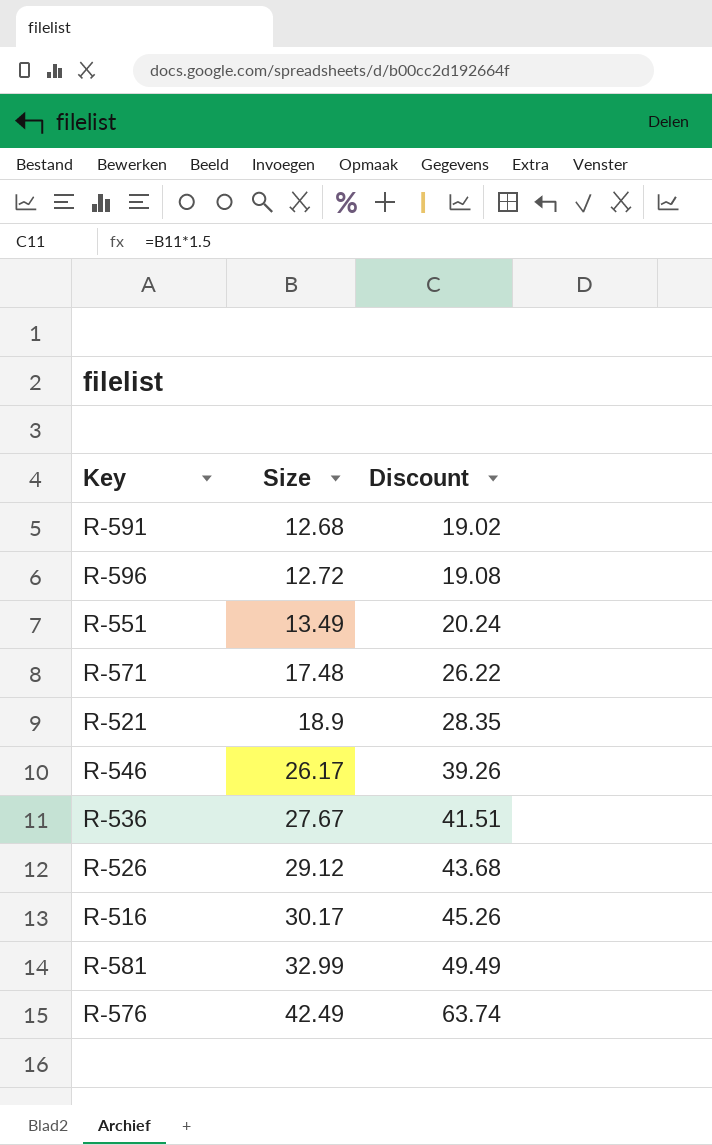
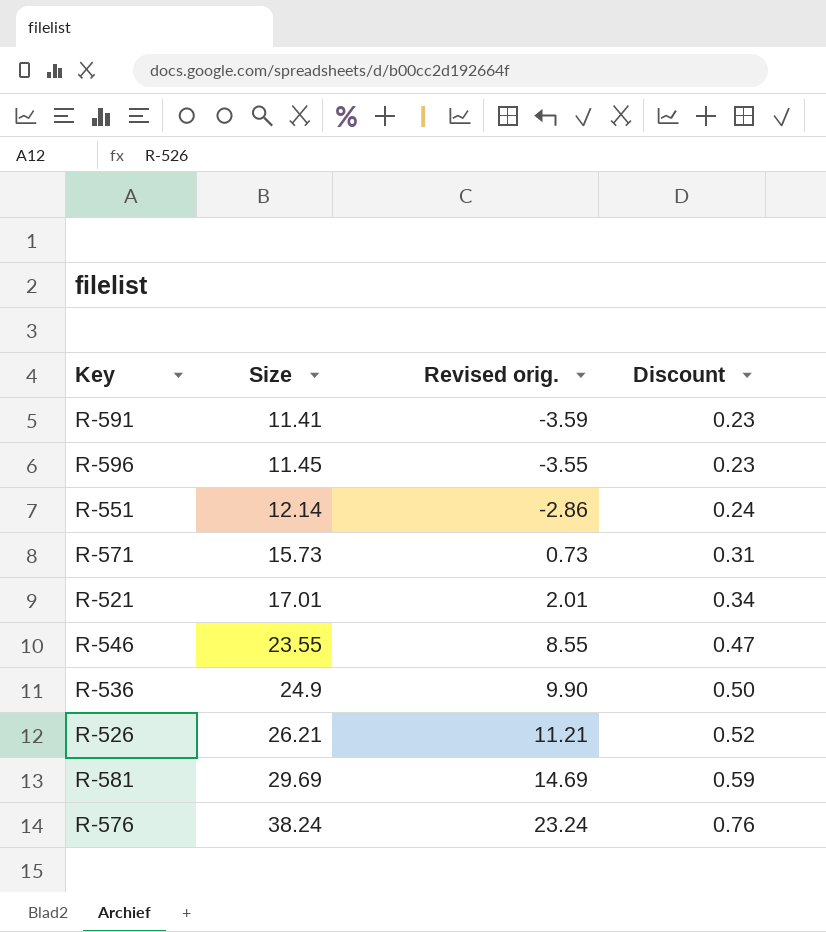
column Revised orig. | formula: none -> [Size] - 15
column Discount | formula: [Size] * 1.5 -> [Size] * 0.02
row R-516: 30.17 | 45.26 -> none
R-591 | Size: 12.68 -> 11.41
R-596 | Size: 12.72 -> 11.45
R-551 | Size: 13.49 -> 12.14
R-571 | Size: 17.48 -> 15.73
R-521 | Size: 18.9 -> 17.01
R-546 | Size: 26.17 -> 23.55
R-536 | Size: 27.67 -> 24.9
R-526 | Size: 29.12 -> 26.21
R-581 | Size: 32.99 -> 29.69
R-576 | Size: 42.49 -> 38.24

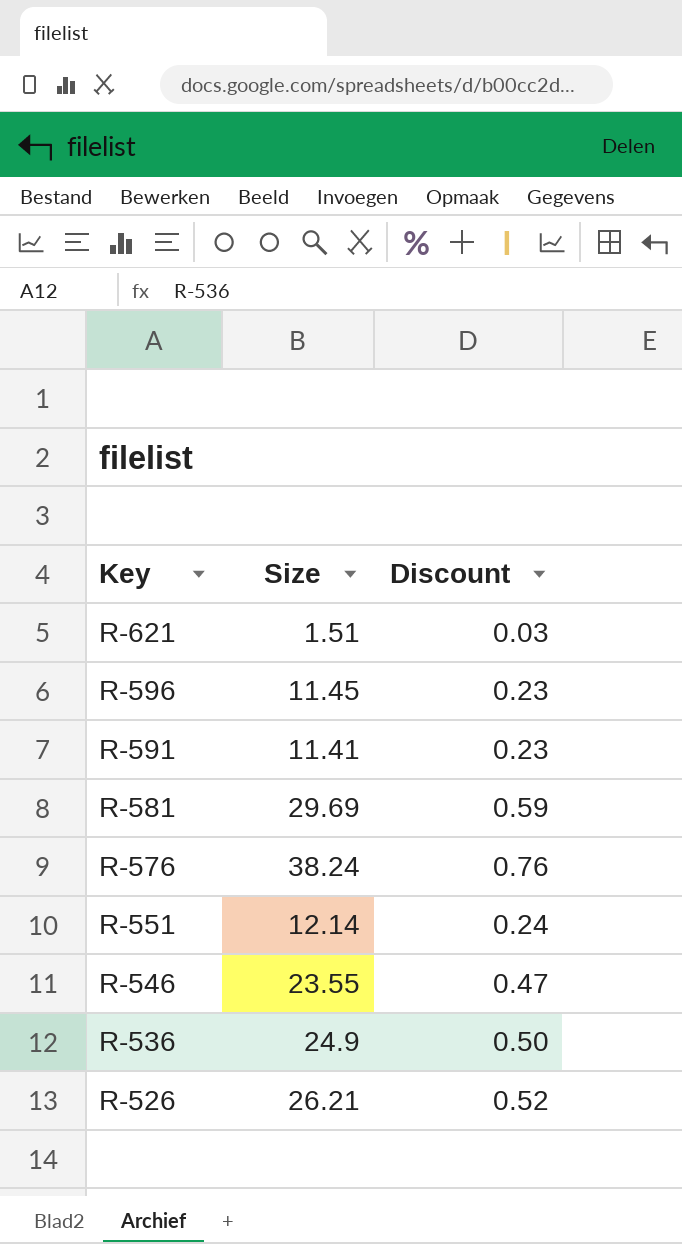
row order: Size ascending -> Key descending
column Revised orig. | formula: [Size] - 15 -> none
row R-571: 15.73 | 0.73 | 0.31 -> none
row R-521: 17.01 | 2.01 | 0.34 -> none
row R-621: none -> 1.51 | 0.03

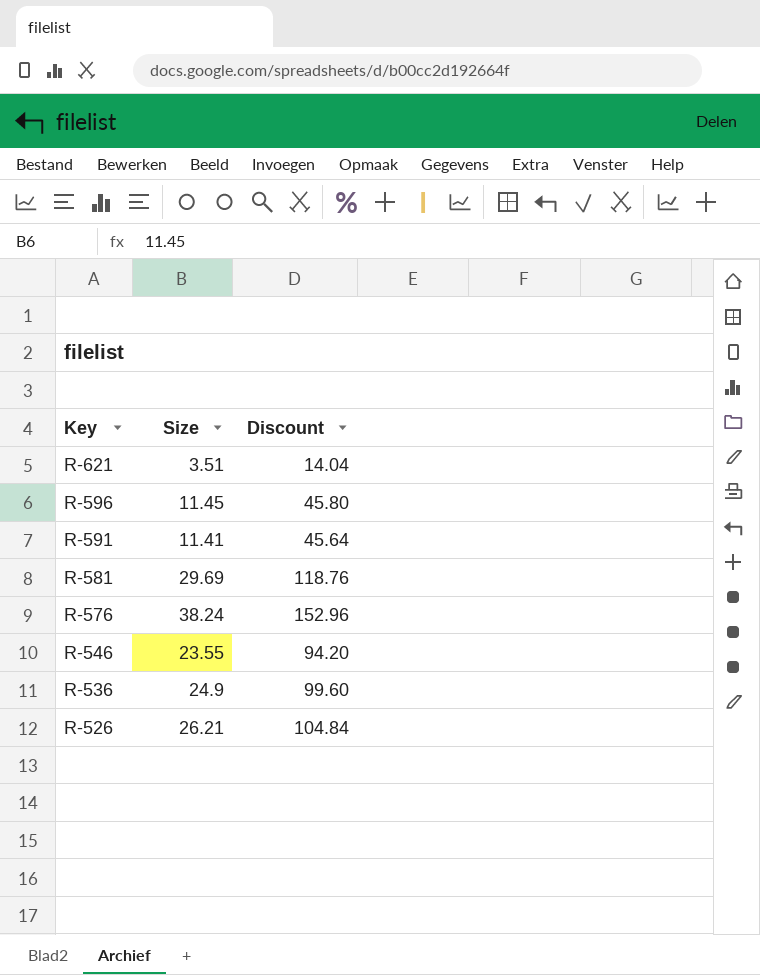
column Discount | formula: [Size] * 0.02 -> [Size] * 4
row R-551: 12.14 | 0.24 -> none
R-621 | Size: 1.51 -> 3.51

